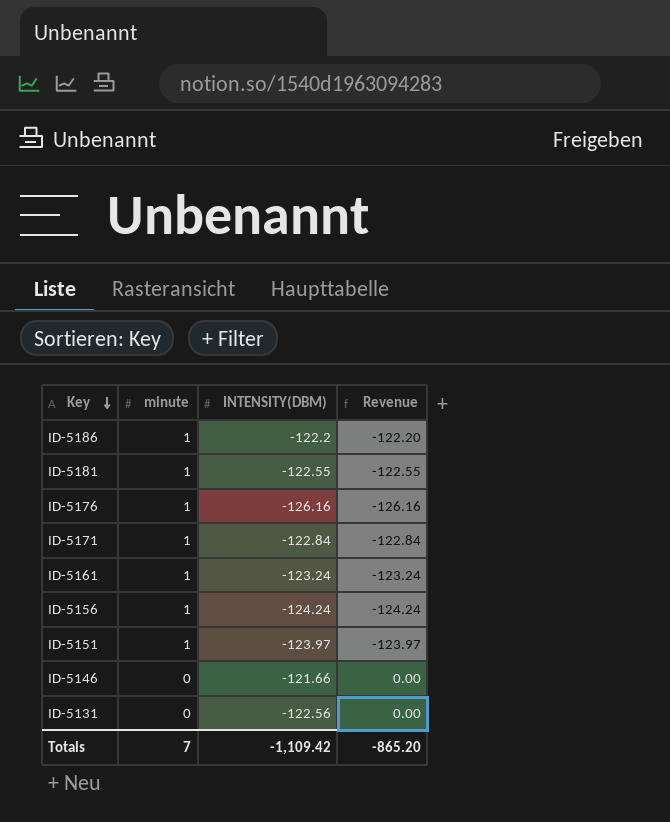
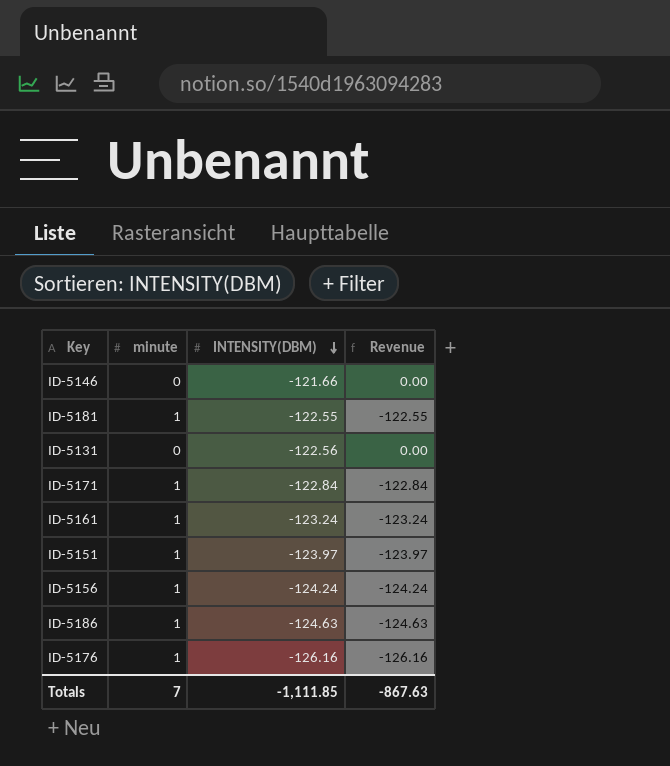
row order: Key descending -> INTENSITY(DBM) descending
ID-5186 | INTENSITY(DBM): -122.2 -> -124.63
ID-5186 | Revenue: -122.20 -> -124.63
Totals | INTENSITY(DBM): -1,109.42 -> -1,111.85
Totals | Revenue: -865.20 -> -867.63

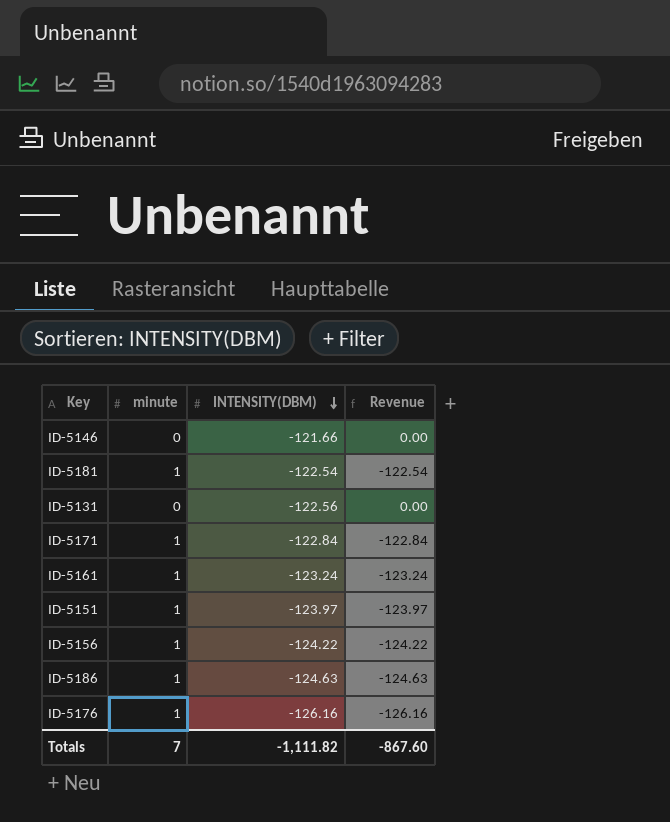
ID-5181 | INTENSITY(DBM): -122.55 -> -122.54
ID-5181 | Revenue: -122.55 -> -122.54
ID-5156 | INTENSITY(DBM): -124.24 -> -124.22
ID-5156 | Revenue: -124.24 -> -124.22
Totals | INTENSITY(DBM): -1,111.85 -> -1,111.82
Totals | Revenue: -867.63 -> -867.60

